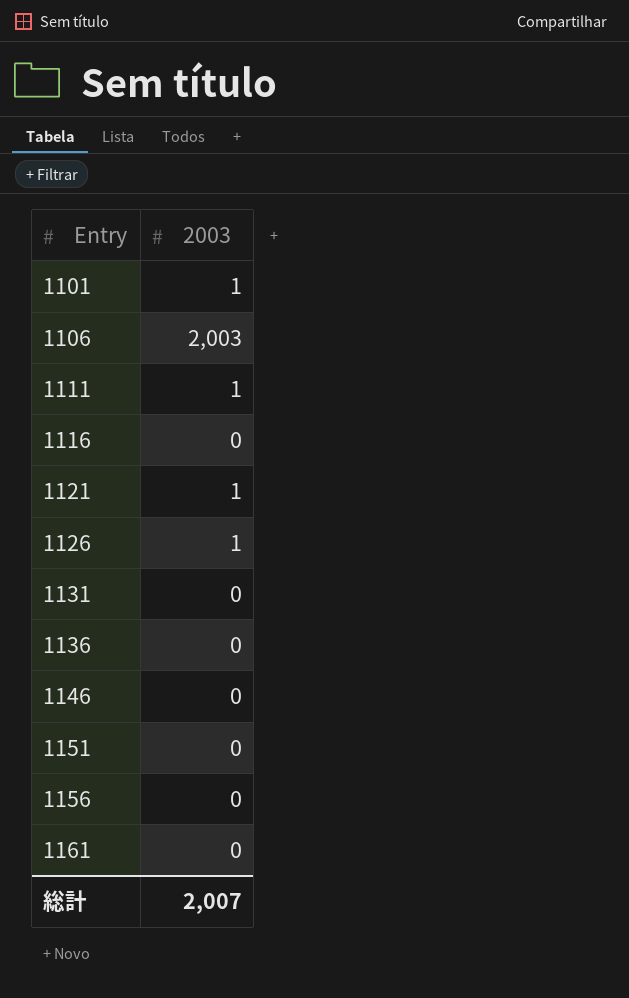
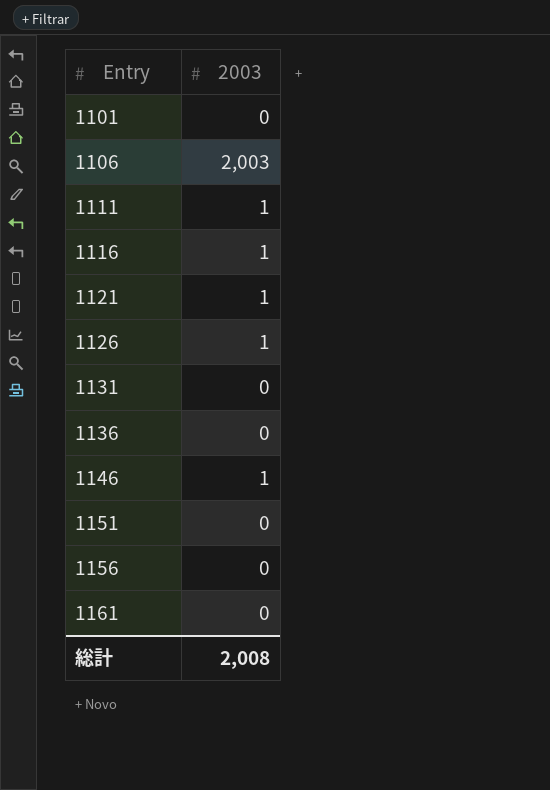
1101 | 2003: 1 -> 0
1116 | 2003: 0 -> 1
1146 | 2003: 0 -> 1
総計 | 2003: 2,007 -> 2,008

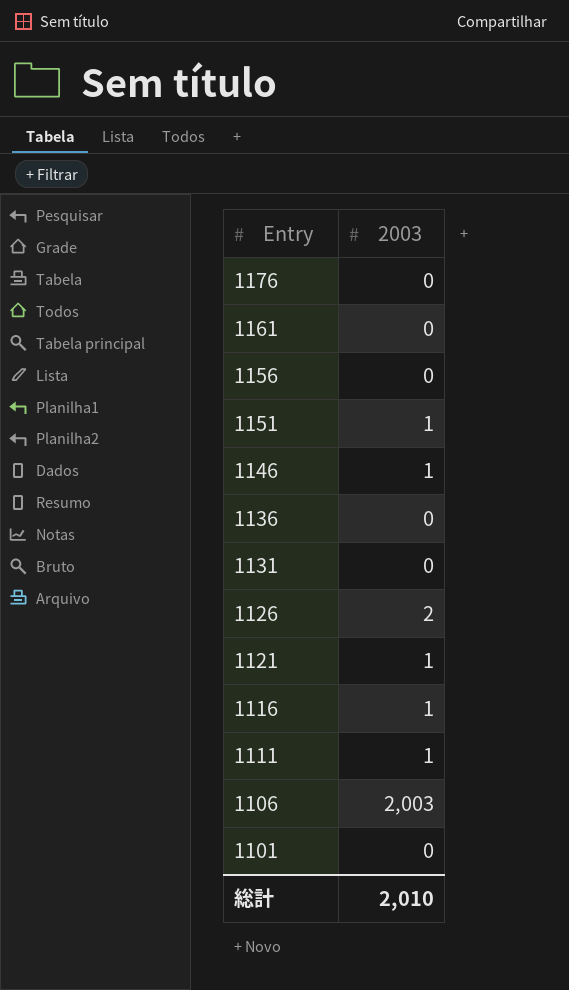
row order: Entry ascending -> Entry descending
row 1176: none -> 0
1151 | 2003: 0 -> 1
1126 | 2003: 1 -> 2
総計 | 2003: 2,008 -> 2,010

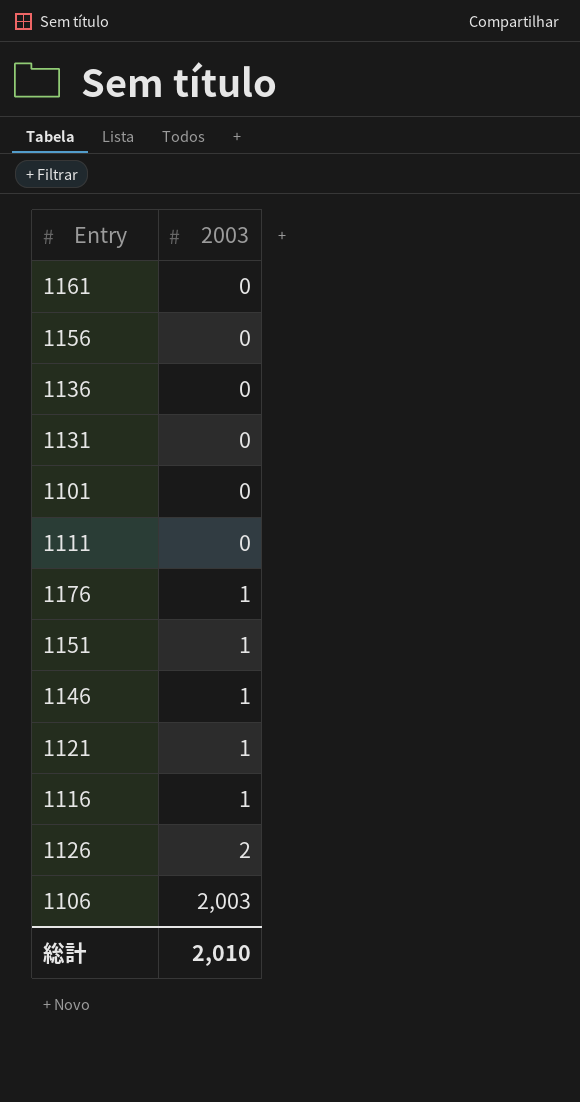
row order: Entry descending -> 2003 ascending
1111 | 2003: 1 -> 0
1176 | 2003: 0 -> 1

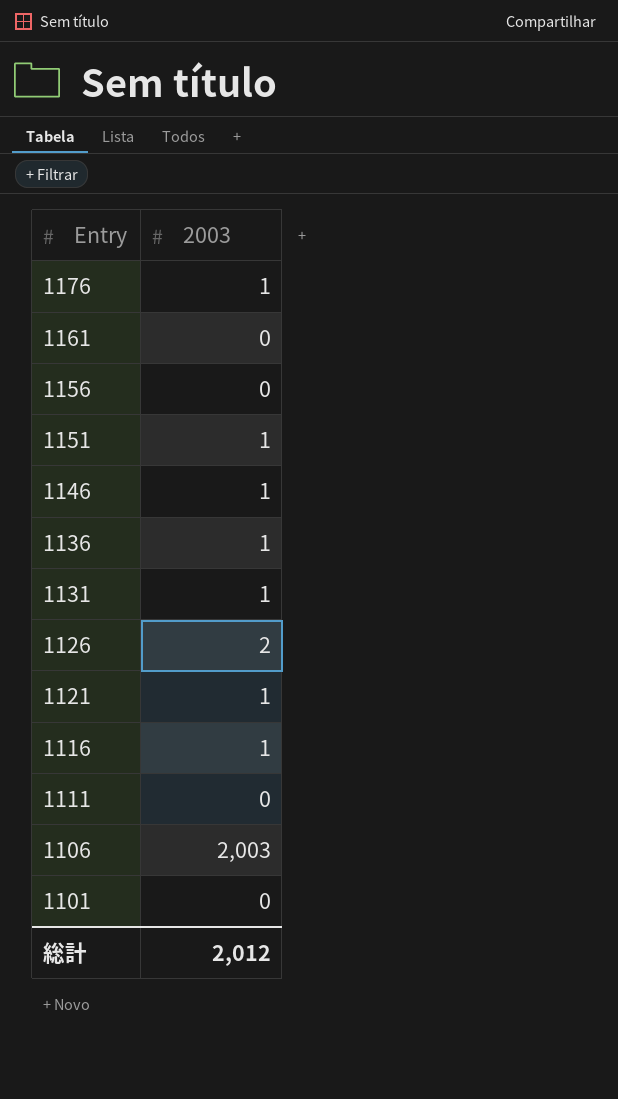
row order: 2003 ascending -> Entry descending
1136 | 2003: 0 -> 1
1131 | 2003: 0 -> 1
総計 | 2003: 2,010 -> 2,012

